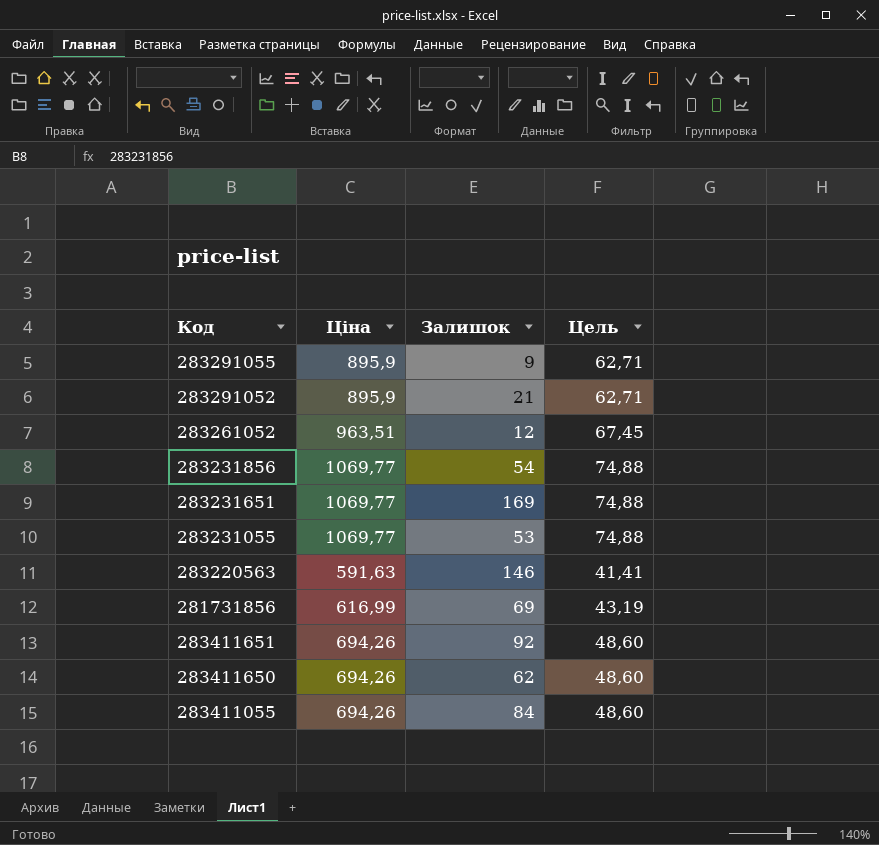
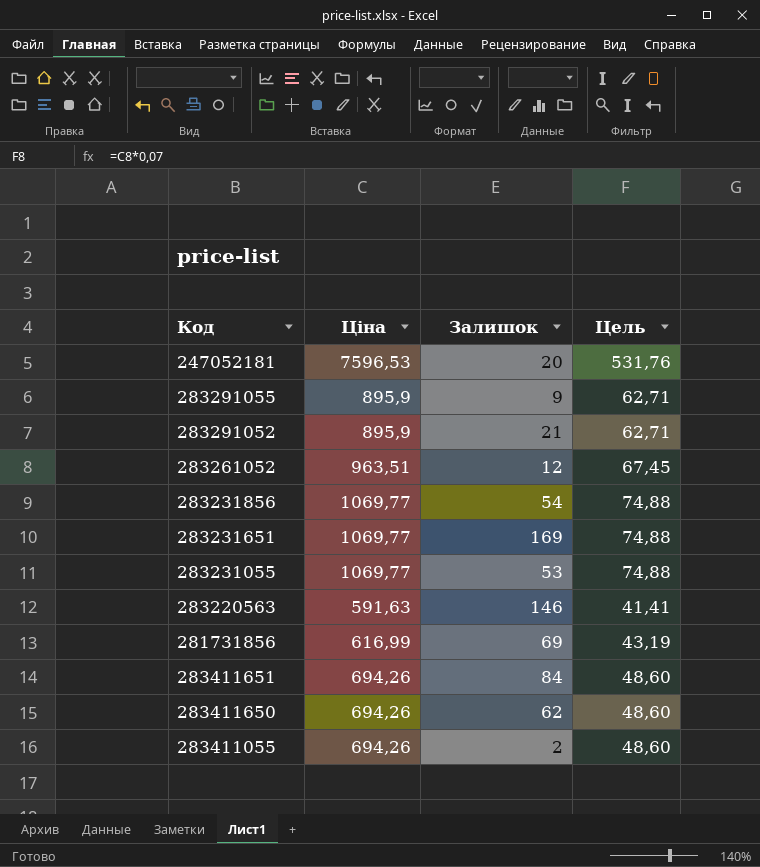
row 247052181: none -> 7596,53 | 20 | 531,76
283411651 | Залишок: 92 -> 84
283411055 | Залишок: 84 -> 2

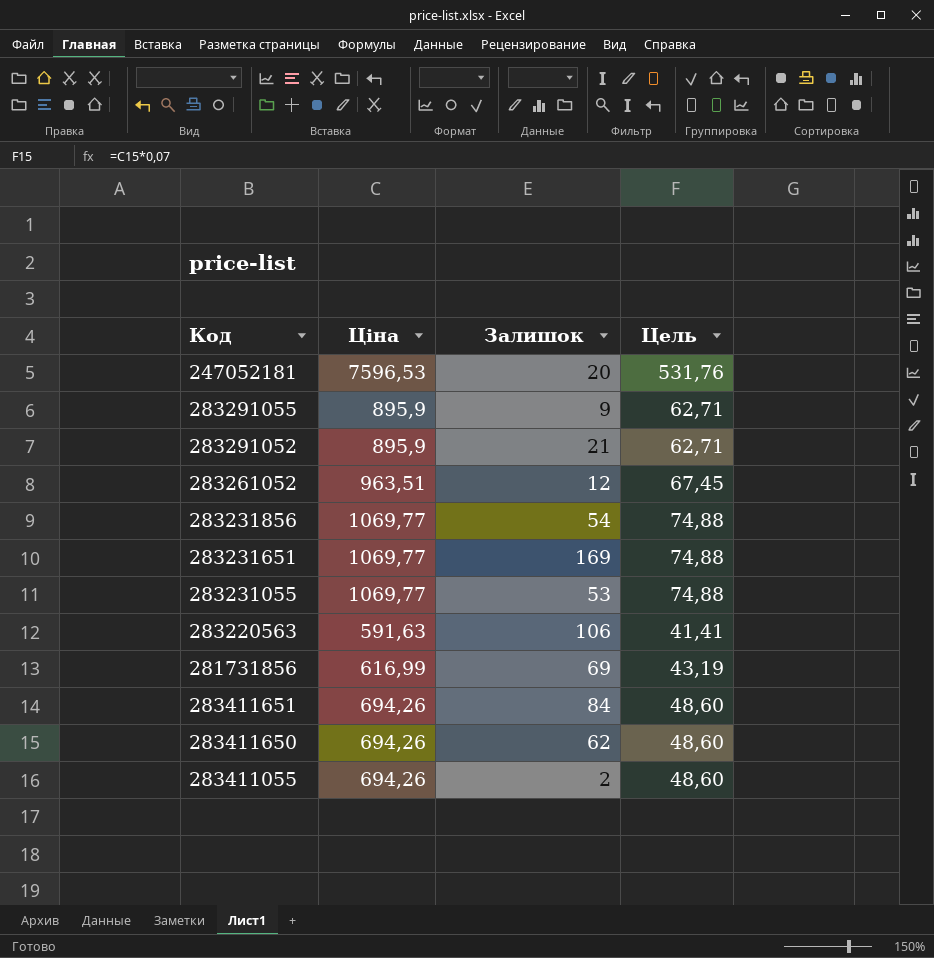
283220563 | Залишок: 146 -> 106

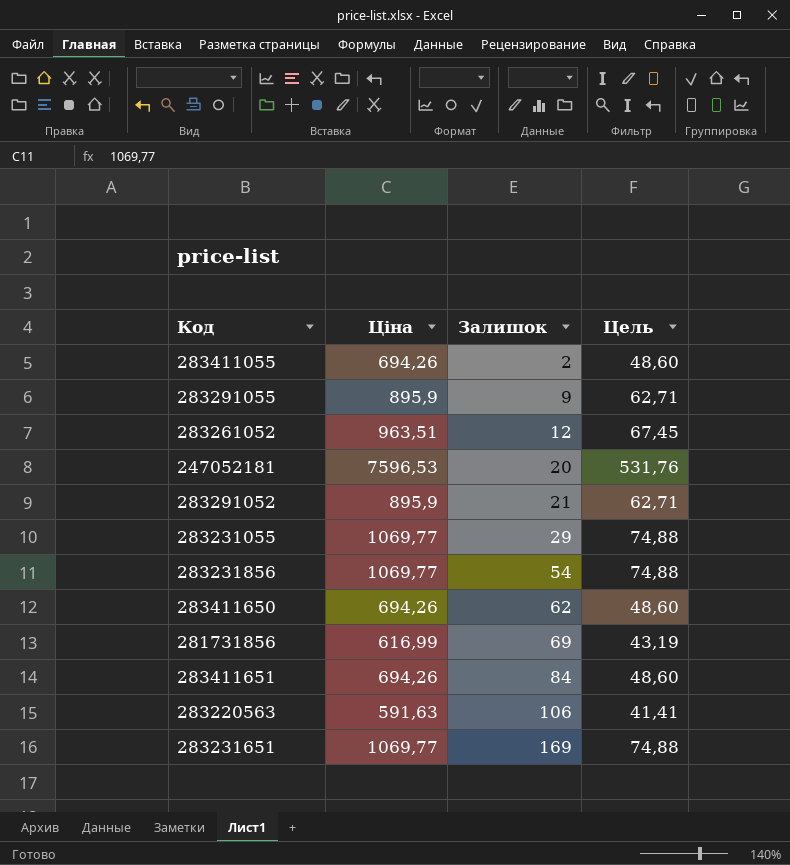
row order: none -> Залишок ascending
283231055 | Залишок: 53 -> 29

